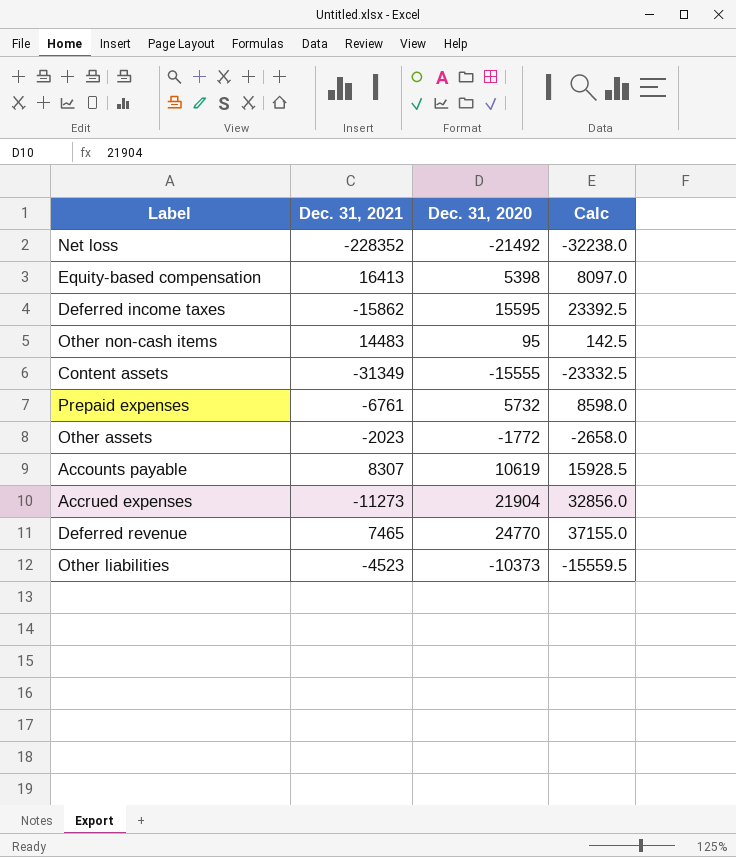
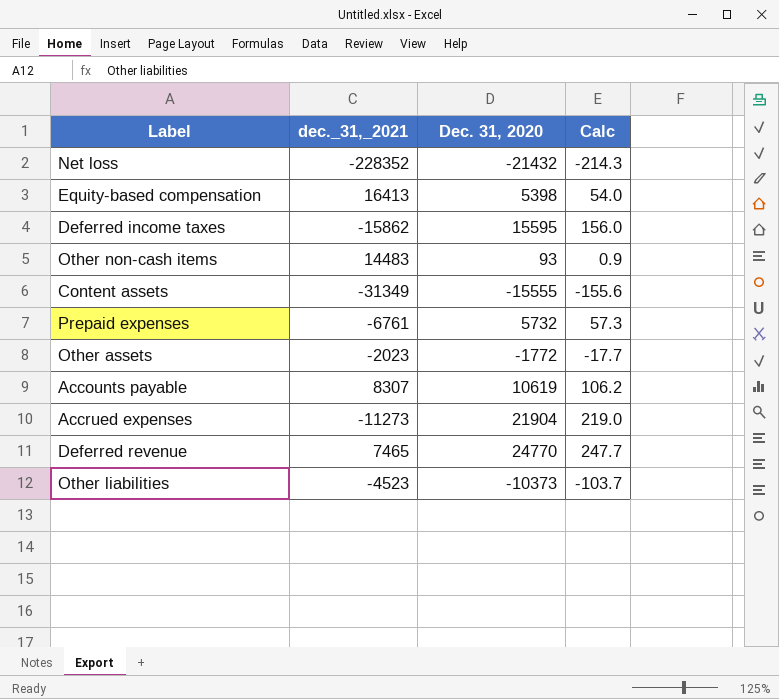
column name: Dec. 31, 2021 -> dec._31,_2021
column Calc | formula: [Dec. 31, 2020] * 1.5 -> [Dec. 31, 2020] * 0.01
Net loss | Dec. 31, 2020: -21492 -> -21432
Other non-cash items | Dec. 31, 2020: 95 -> 93

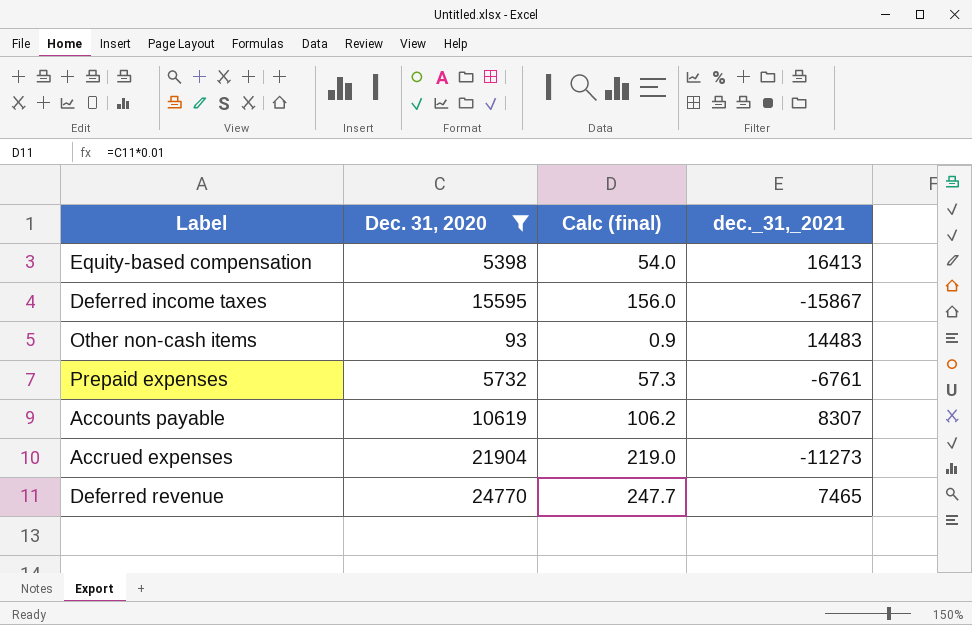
filter: none -> Dec. 31, 2020 >= 93
column name: Calc -> Calc (final)
column dec._31,_2021 | position: 2 -> 4
Deferred income taxes | dec._31,_2021: -15862 -> -15867

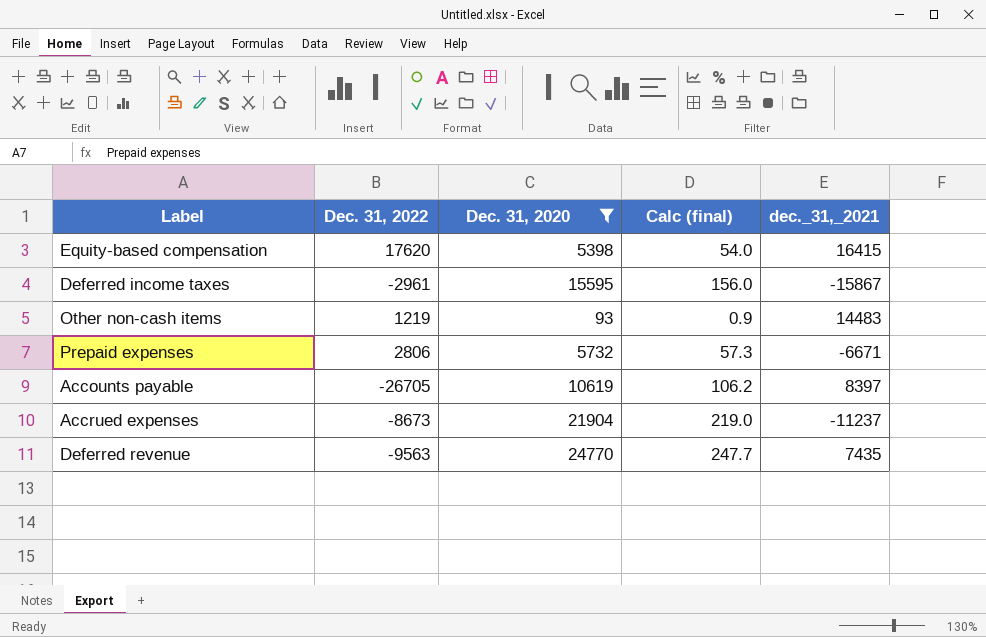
column Dec. 31, 2022 | position: none -> 2
Equity-based compensation | dec._31,_2021: 16413 -> 16415
Prepaid expenses | dec._31,_2021: -6761 -> -6671
Accounts payable | dec._31,_2021: 8307 -> 8397
Accrued expenses | dec._31,_2021: -11273 -> -11237
Deferred revenue | dec._31,_2021: 7465 -> 7435

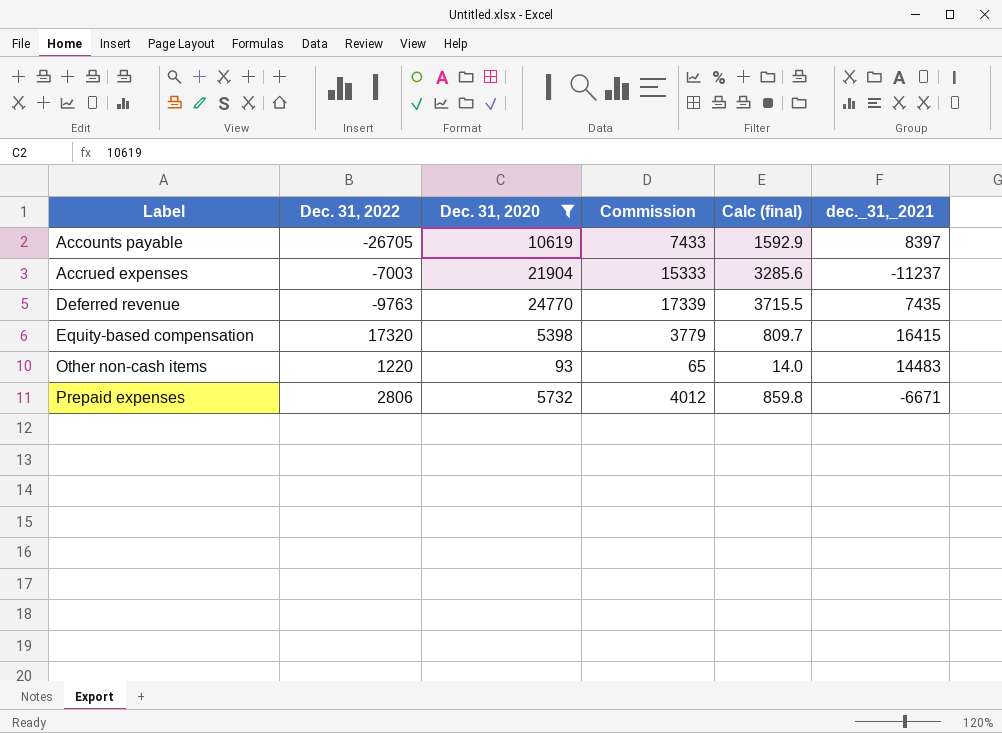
row order: none -> Label ascending
column Commission | formula: none -> [Dec. 31, 2020] * 0.7
column Calc (final) | formula: [Dec. 31, 2020] * 0.01 -> [Dec. 31, 2020] * 0.15
row Deferred income taxes: -2961 | 15595 | 156.0 | -15867 -> none
Accrued expenses | Dec. 31, 2022: -8673 -> -7003
Deferred revenue | Dec. 31, 2022: -9563 -> -9763
Equity-based compensation | Dec. 31, 2022: 17620 -> 17320
Other non-cash items | Dec. 31, 2022: 1219 -> 1220

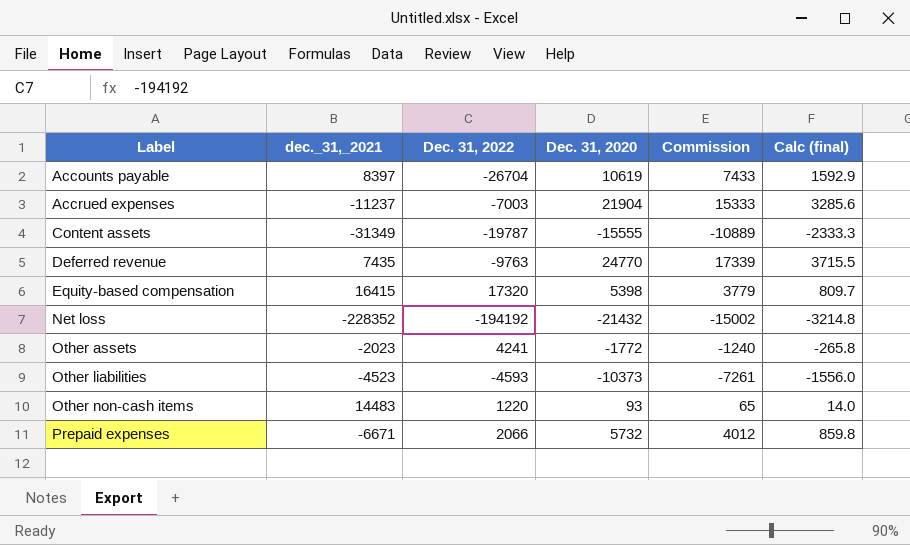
filter: Dec. 31, 2020 >= 93 -> none
column dec._31,_2021 | position: 6 -> 2
Accounts payable | Dec. 31, 2022: -26705 -> -26704
Prepaid expenses | Dec. 31, 2022: 2806 -> 2066

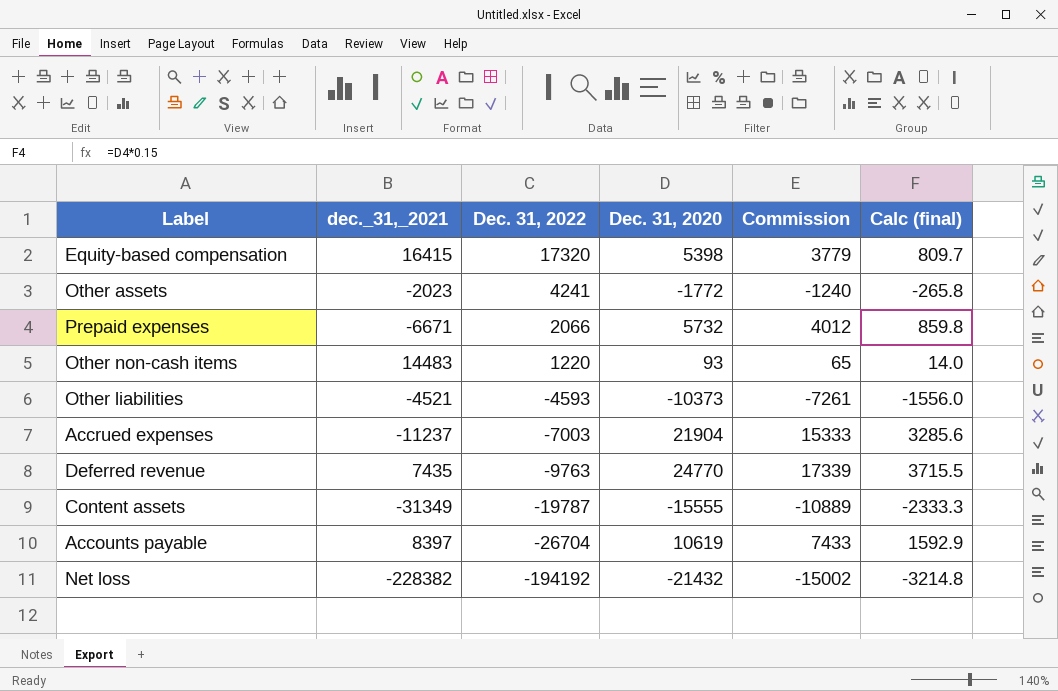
row order: Label ascending -> Dec. 31, 2022 descending
Other liabilities | dec._31,_2021: -4523 -> -4521
Net loss | dec._31,_2021: -228352 -> -228382

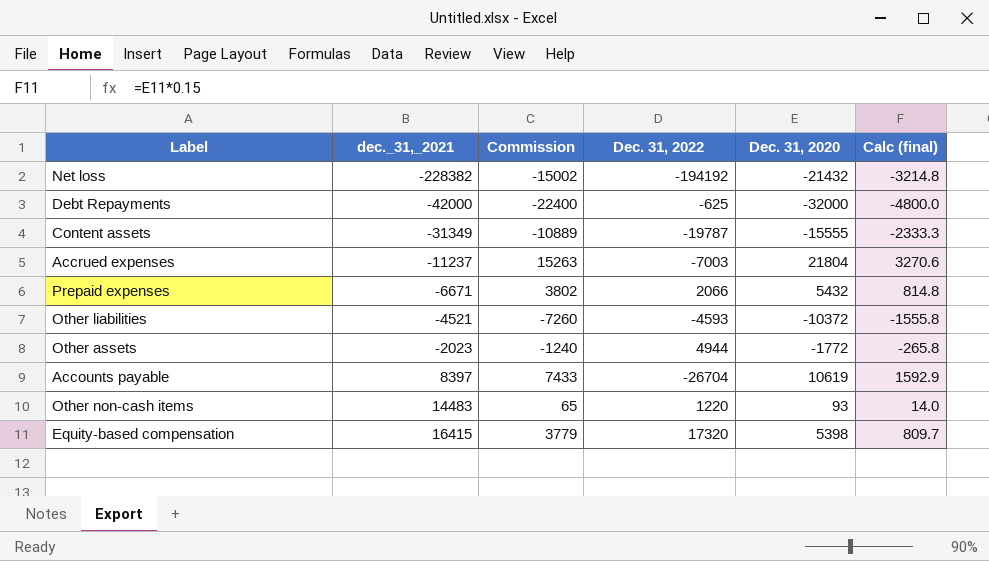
row order: Dec. 31, 2022 descending -> dec._31,_2021 ascending
column Commission | position: 5 -> 3
row Deferred revenue: 7435 | -9763 | 24770 | 17339 | 3715.5 -> none
row Debt Repayments: none -> -42000 | -22400 | -625 | -32000 | -4800.0
Accrued expenses | Commission: 15333 -> 15263
Accrued expenses | Dec. 31, 2020: 21904 -> 21804
Accrued expenses | Calc (final): 3285.6 -> 3270.6
Prepaid expenses | Commission: 4012 -> 3802
Prepaid expenses | Dec. 31, 2020: 5732 -> 5432
Prepaid expenses | Calc (final): 859.8 -> 814.8
Other liabilities | Commission: -7261 -> -7260
Other liabilities | Dec. 31, 2020: -10373 -> -10372
Other liabilities | Calc (final): -1556.0 -> -1555.8
Other assets | Dec. 31, 2022: 4241 -> 4944

